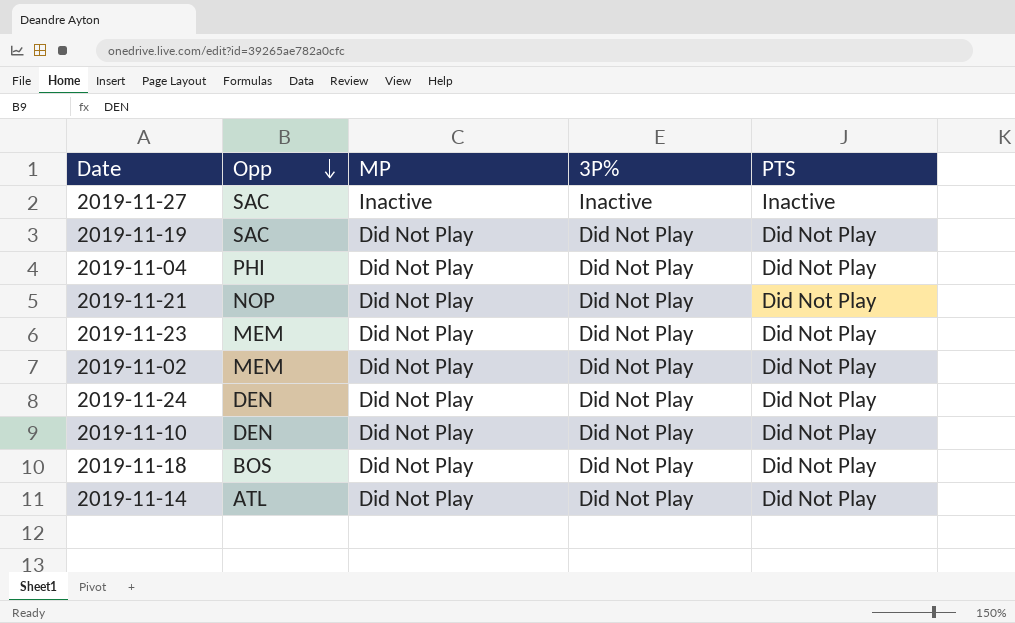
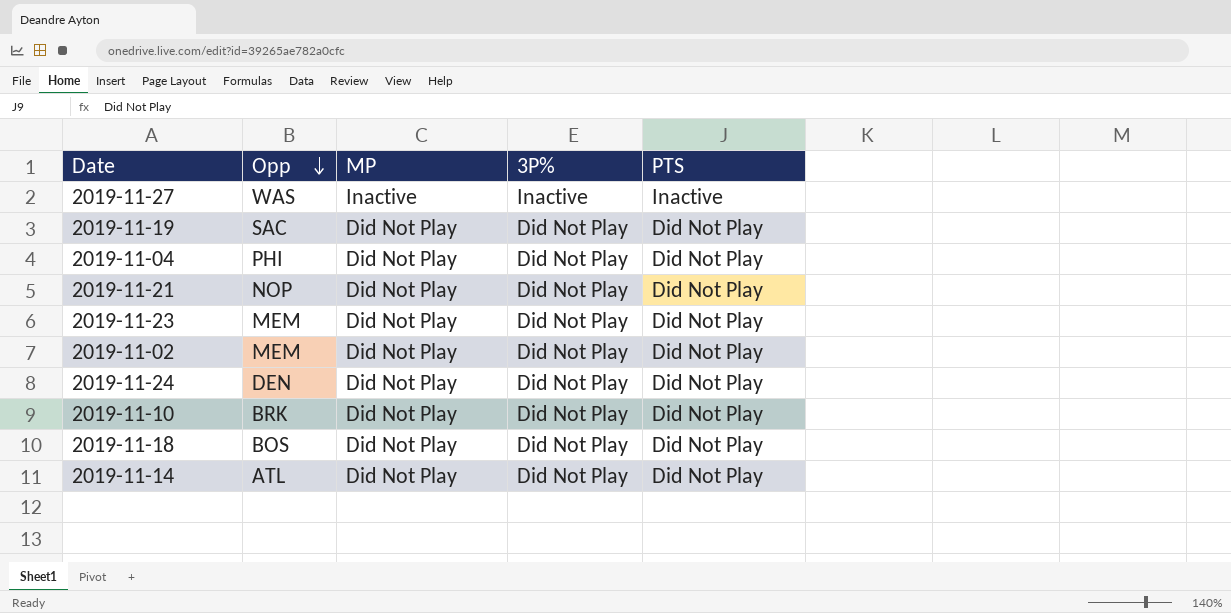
2019-11-27 | Opp: SAC -> WAS
2019-11-10 | Opp: DEN -> BRK

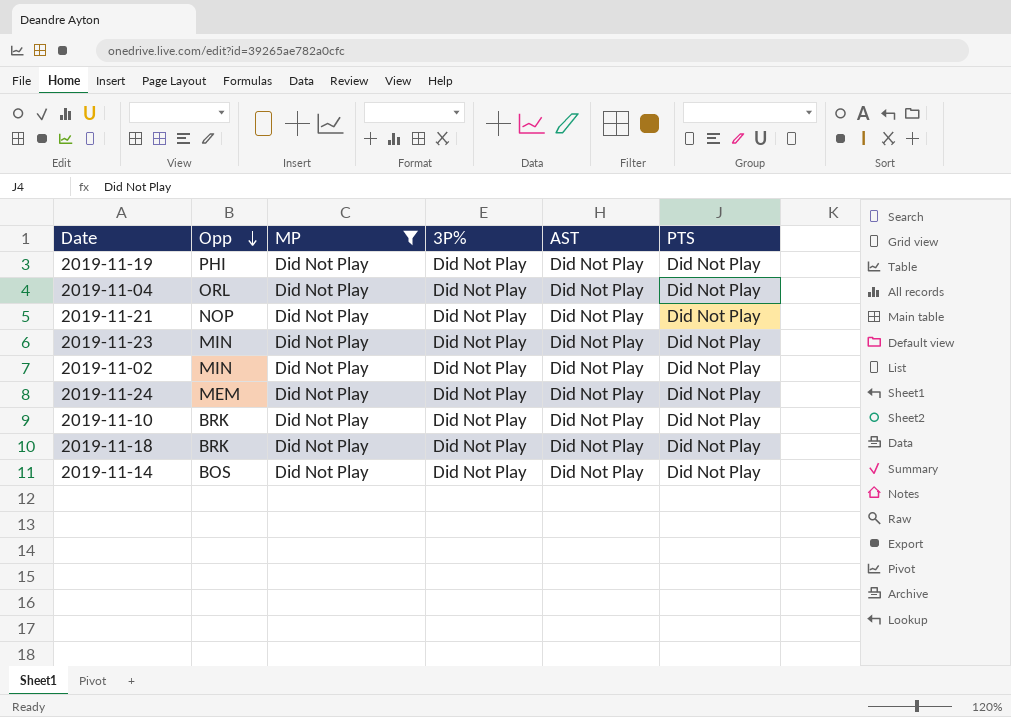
filter: none -> MP = Did Not Play
column AST | position: none -> 5
2019-11-19 | Opp: SAC -> PHI
2019-11-04 | Opp: PHI -> ORL
2019-11-23 | Opp: MEM -> MIN
2019-11-02 | Opp: MEM -> MIN
2019-11-24 | Opp: DEN -> MEM
2019-11-18 | Opp: BOS -> BRK
2019-11-14 | Opp: ATL -> BOS

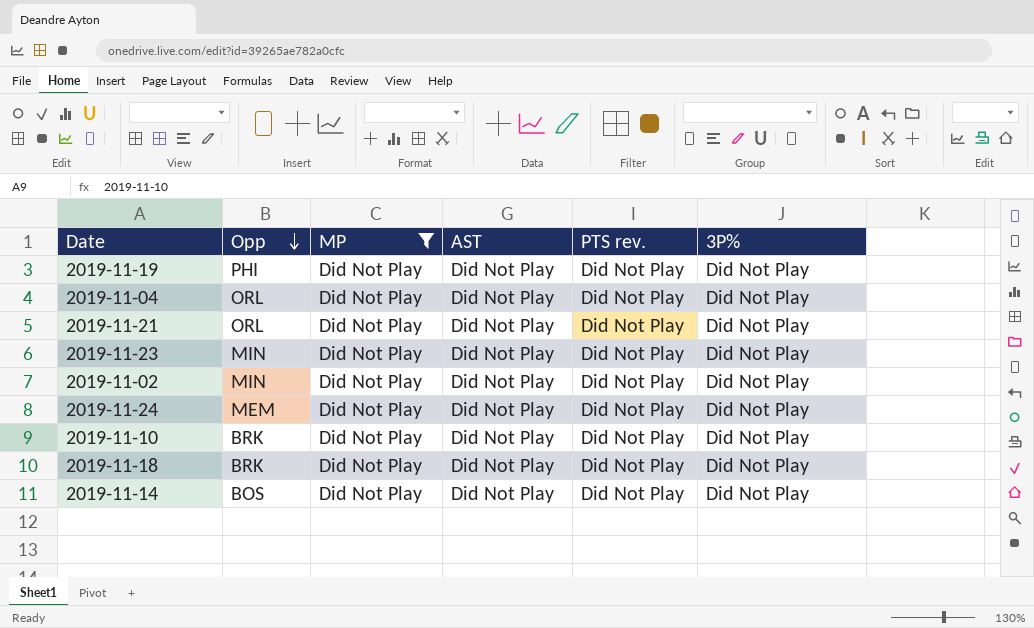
column name: PTS -> PTS rev.
column 3P% | position: 4 -> 6
2019-11-21 | Opp: NOP -> ORL

